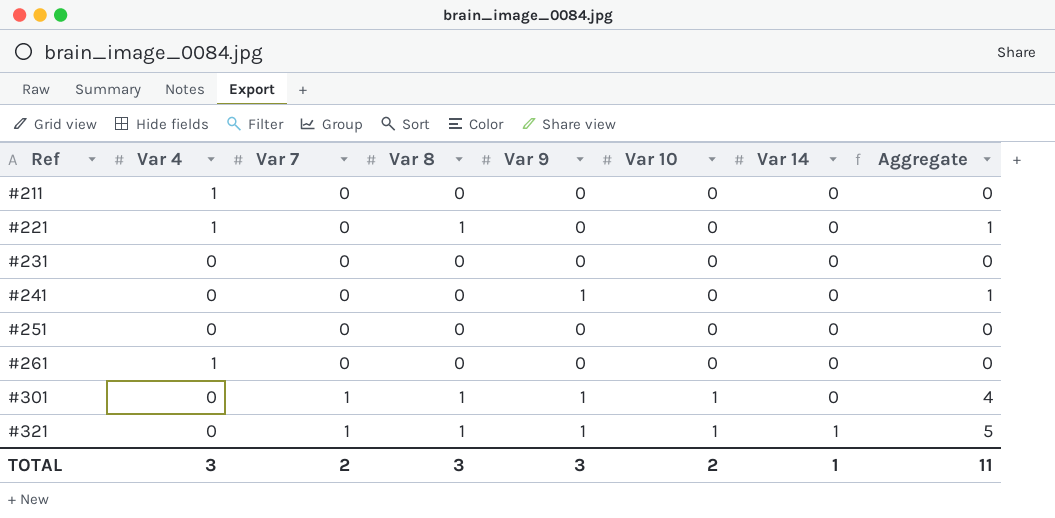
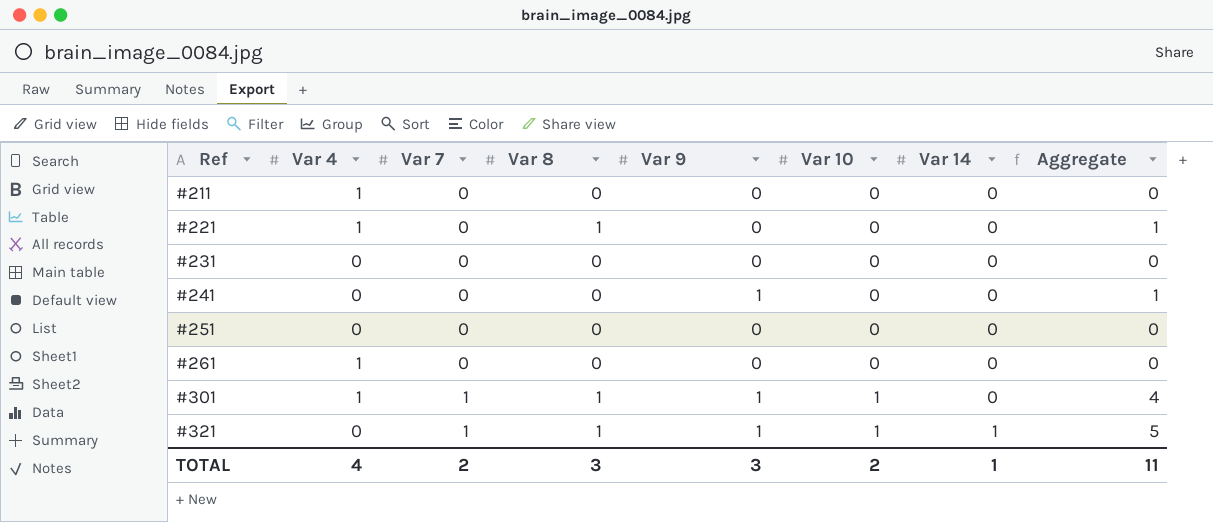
#301 | Var 4: 0 -> 1
TOTAL | Var 4: 3 -> 4

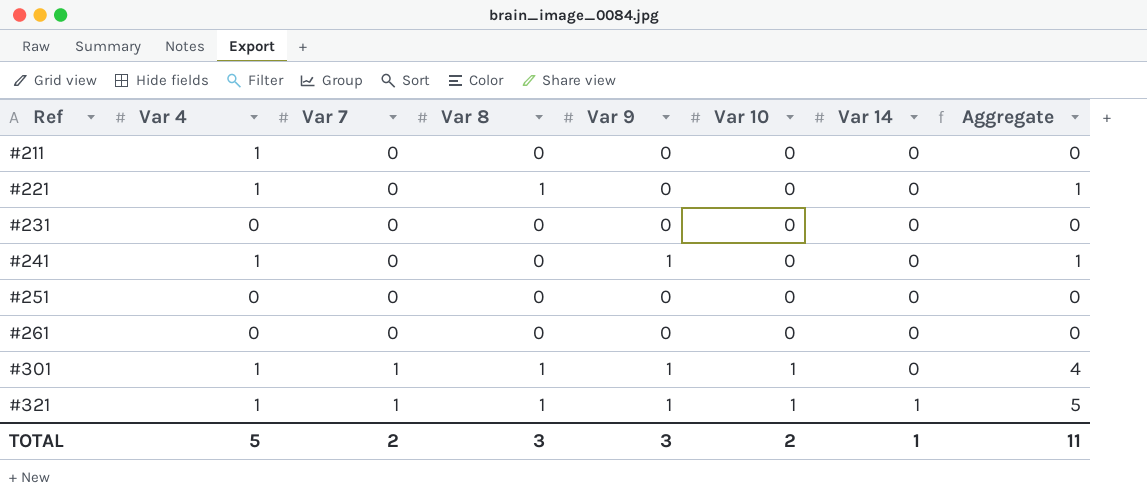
#241 | Var 4: 0 -> 1
#261 | Var 4: 1 -> 0
#321 | Var 4: 0 -> 1
TOTAL | Var 4: 4 -> 5

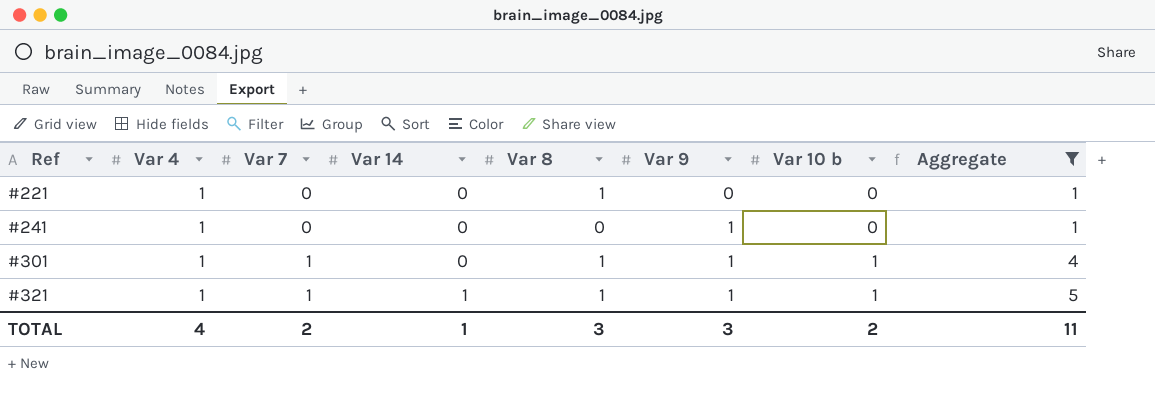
filter: none -> Aggregate != 0
column Var 14 | position: 7 -> 4
column name: Var 10 -> Var 10 b
TOTAL | Var 4: 5 -> 4

